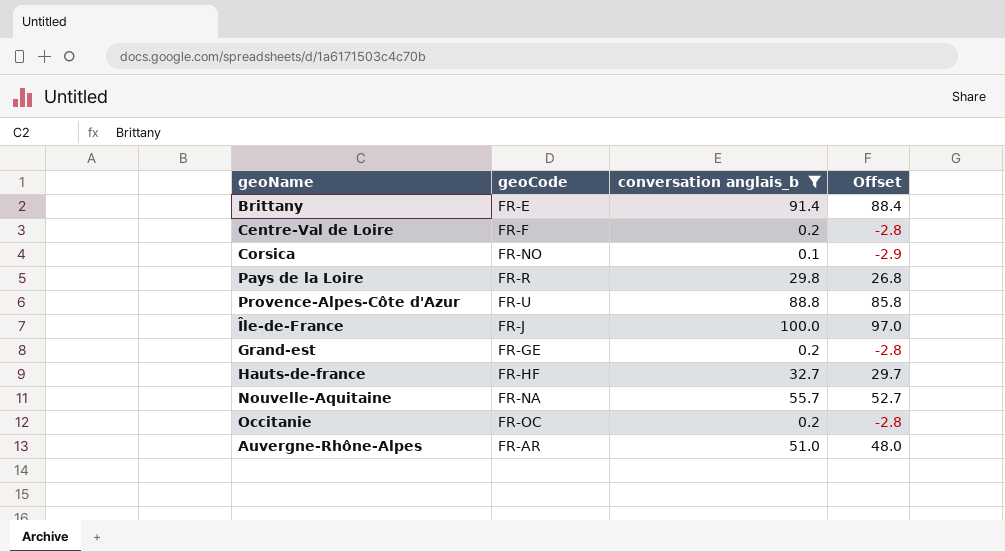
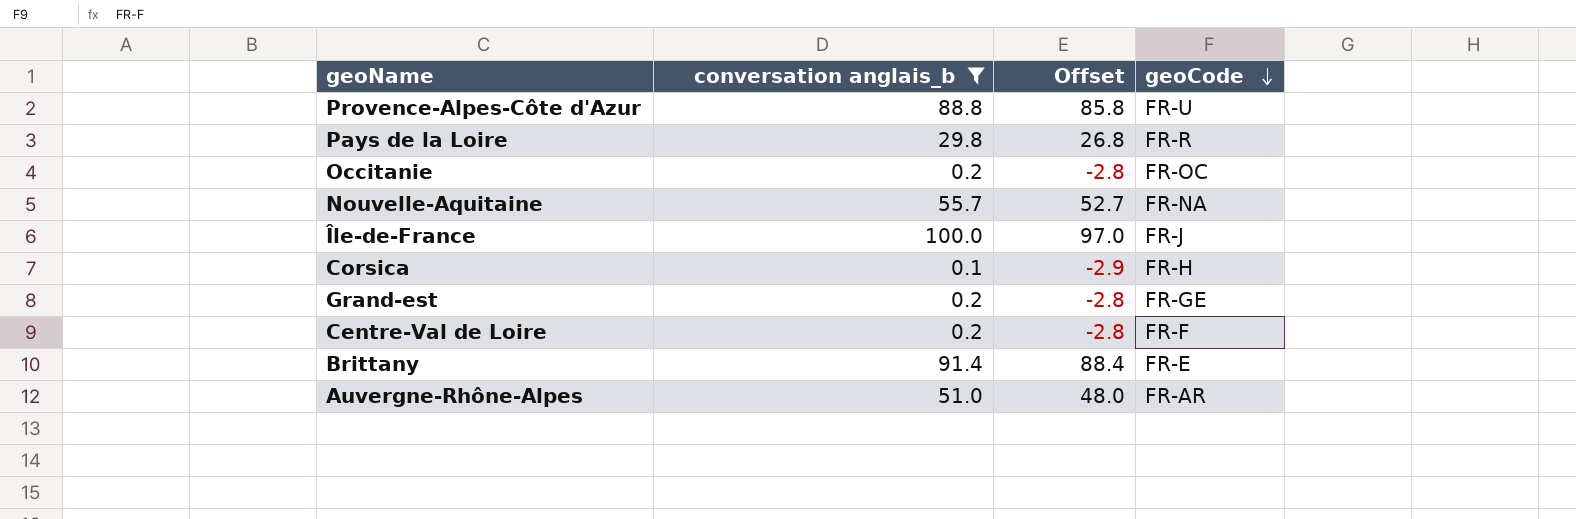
row order: none -> geoCode descending
column geoCode | position: 2 -> 4
row Hauts-de-france: FR-HF | 32.7 | 29.7 -> none
Corsica | geoCode: FR-NO -> FR-H

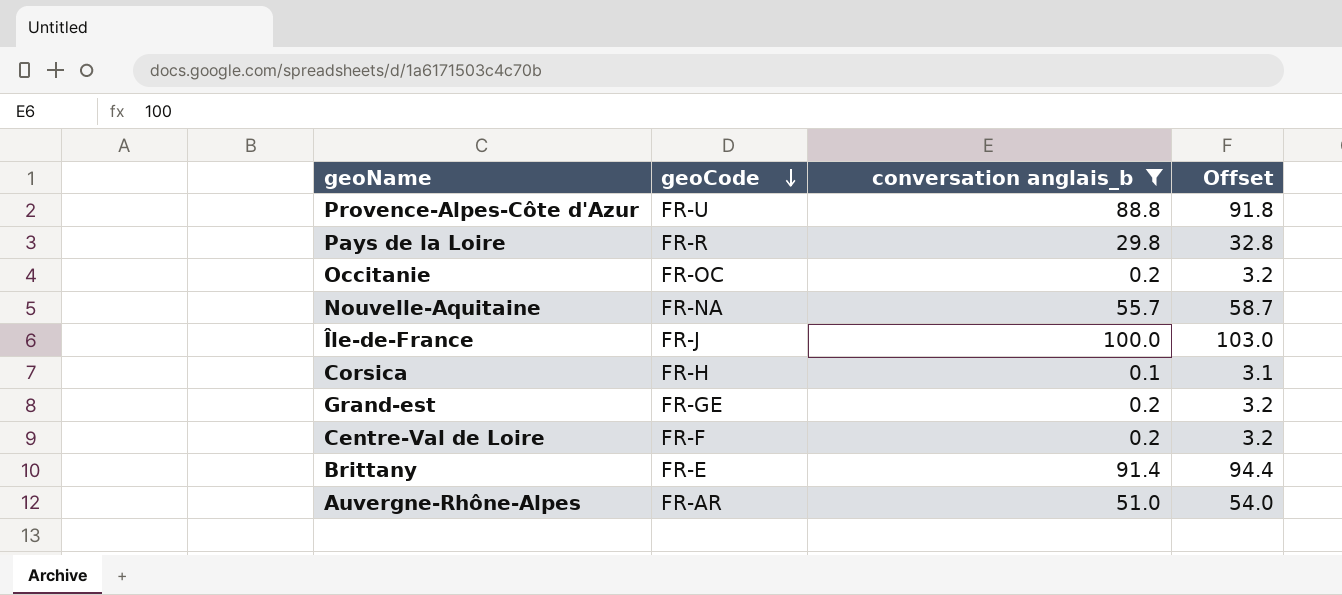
column geoCode | position: 4 -> 2
column Offset | formula: [conversation anglais_b] - 3 -> [conversation anglais_b] + 3

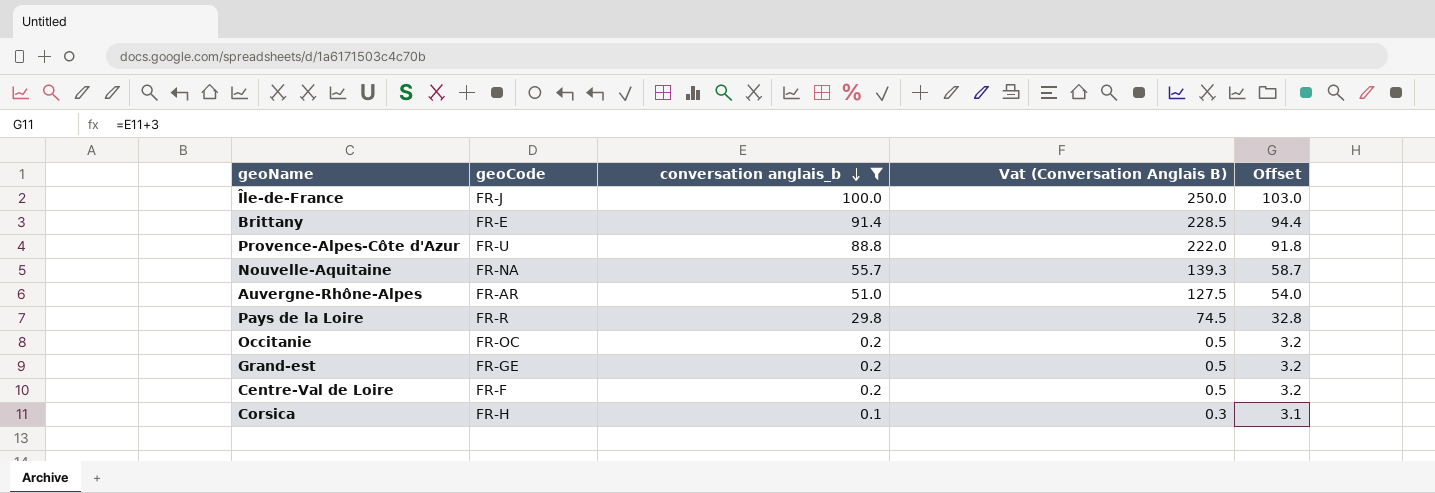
row order: geoCode descending -> conversation anglais_b descending
column Vat (Conversation Anglais B) | formula: none -> [conversation anglais_b] * 2.5

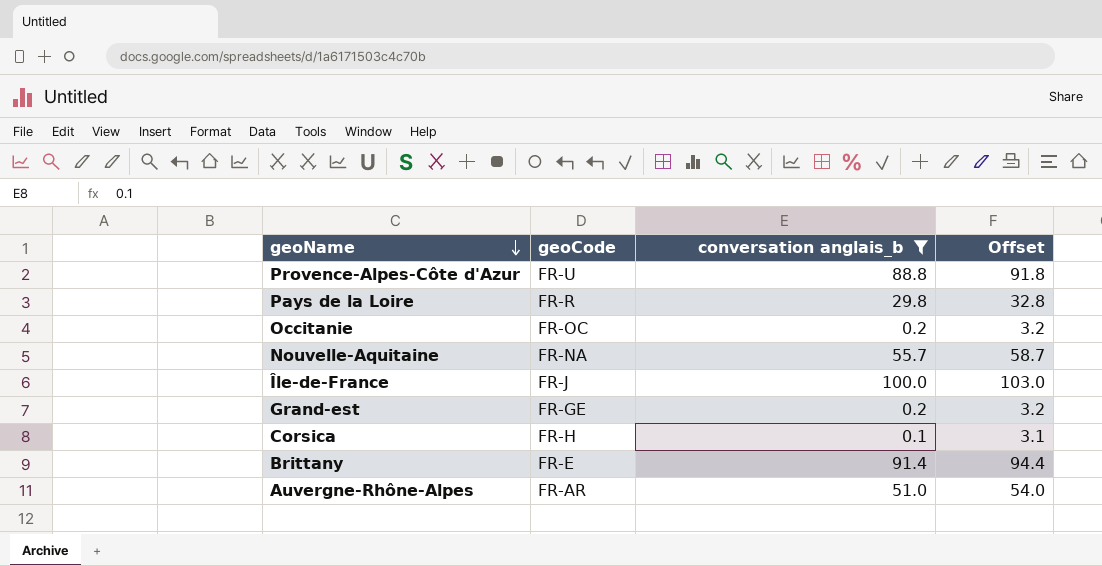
row order: conversation anglais_b descending -> geoName descending
column Vat (Conversation Anglais B) | formula: [conversation anglais_b] * 2.5 -> none
row Centre-Val de Loire: FR-F | 0.2 | 0.5 | 3.2 -> none

